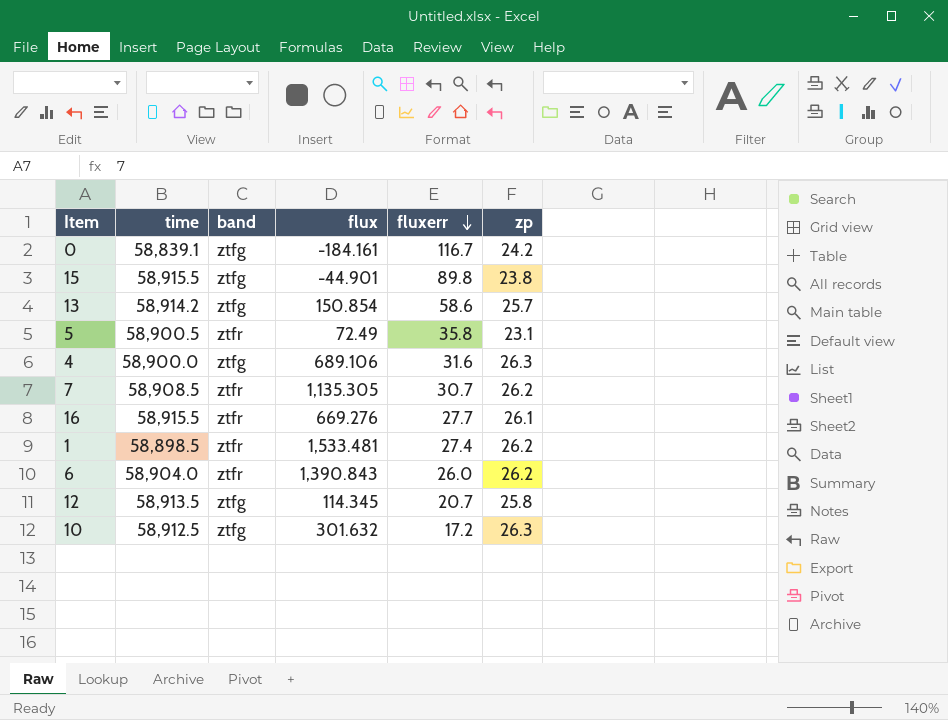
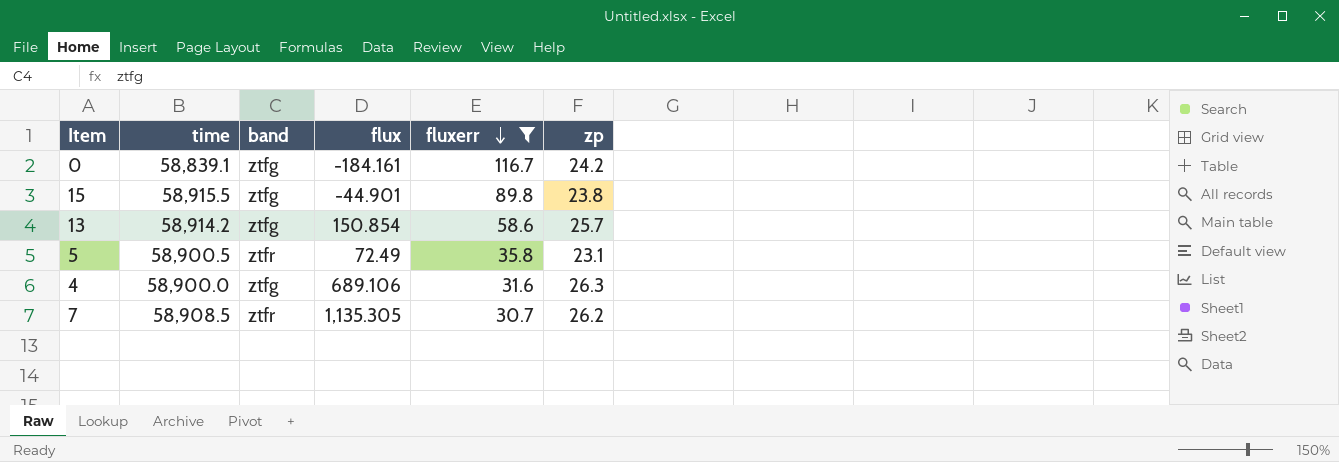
filter: none -> fluxerr >= 30.7

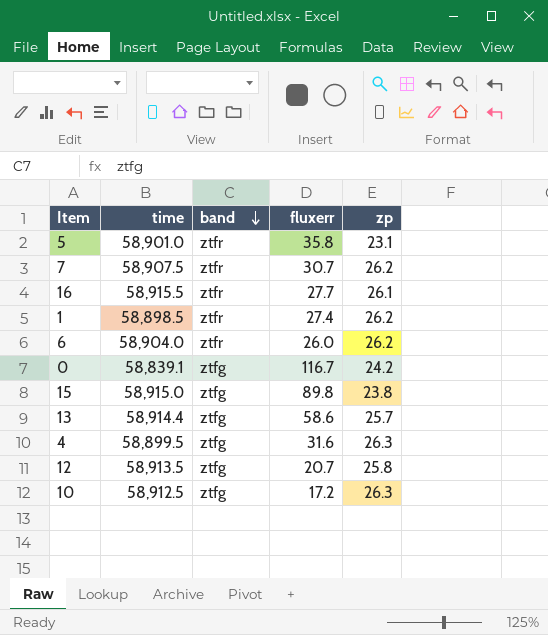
filter: fluxerr >= 30.7 -> none
row order: fluxerr descending -> band descending
column flux | position: 4 -> none
5 | time: 58,900.5 -> 58,901.0
7 | time: 58,908.5 -> 58,907.5
15 | time: 58,915.5 -> 58,915.0
13 | time: 58,914.2 -> 58,914.4
4 | time: 58,900.0 -> 58,899.5

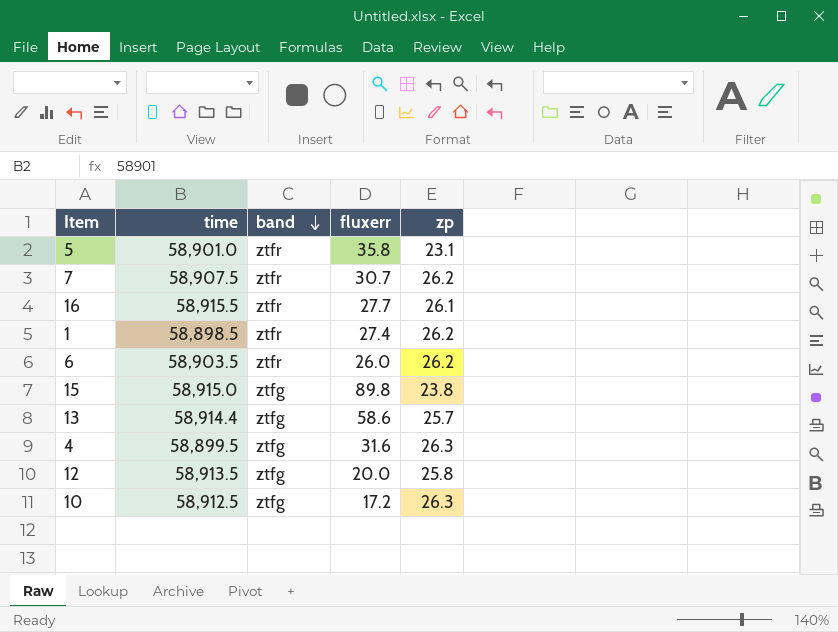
row 0: 58,839.1 | ztfg | 116.7 | 24.2 -> none
6 | time: 58,904.0 -> 58,903.5
12 | fluxerr: 20.7 -> 20.0

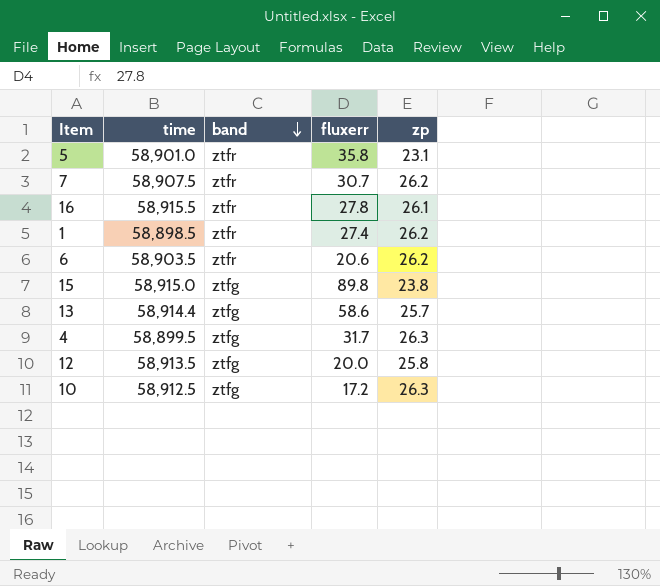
16 | fluxerr: 27.7 -> 27.8
6 | fluxerr: 26.0 -> 20.6
4 | fluxerr: 31.6 -> 31.7

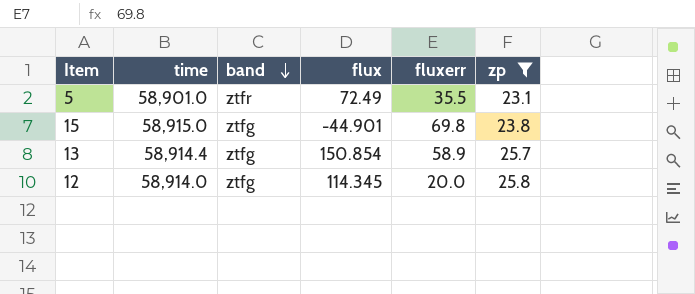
filter: none -> zp <= 25.8
column flux | position: none -> 4
5 | fluxerr: 35.8 -> 35.5
15 | fluxerr: 89.8 -> 69.8
13 | fluxerr: 58.6 -> 58.9
12 | time: 58,913.5 -> 58,914.0

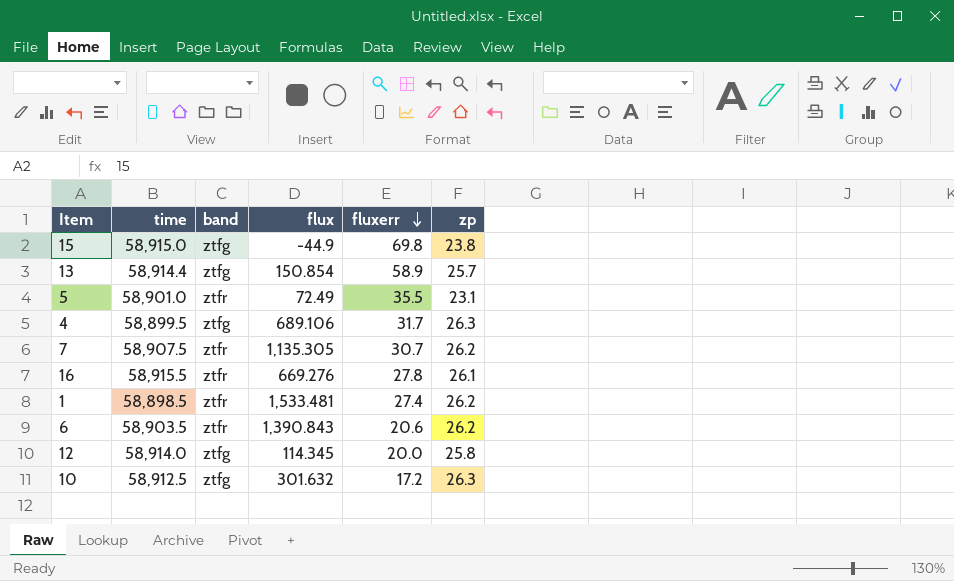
filter: zp <= 25.8 -> none
row order: band descending -> fluxerr descending
15 | flux: -44.901 -> -44.9

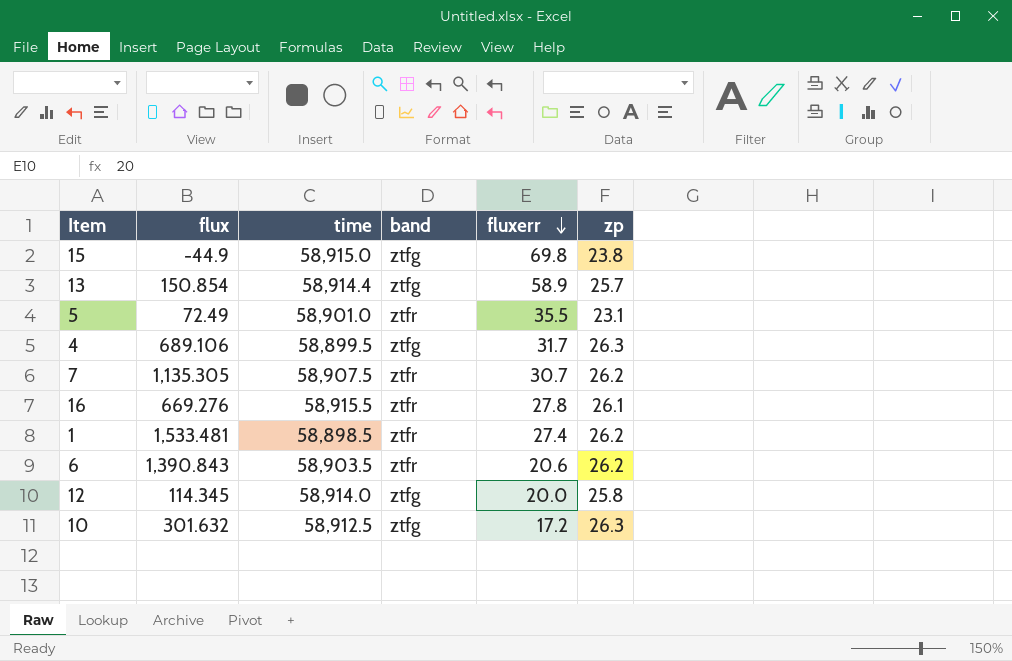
column flux | position: 4 -> 2

